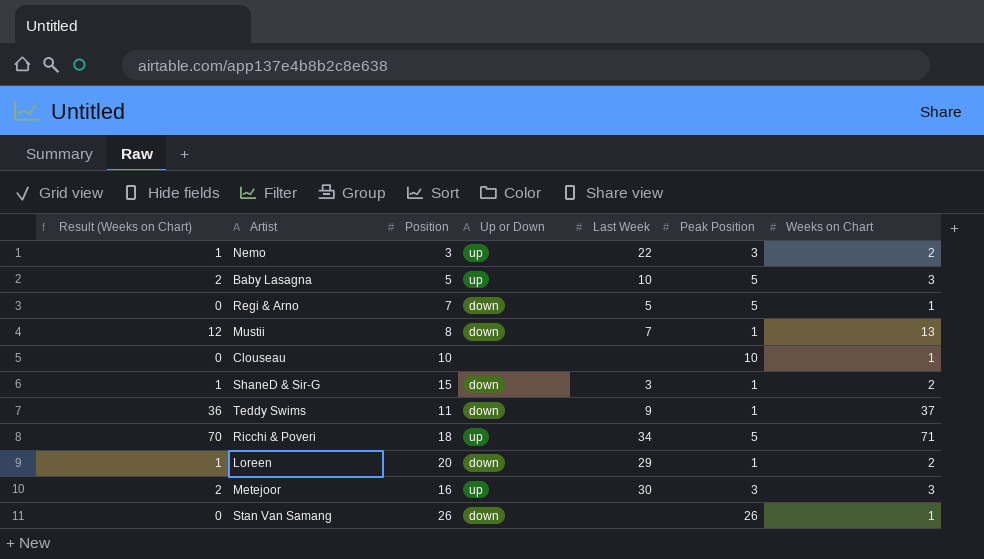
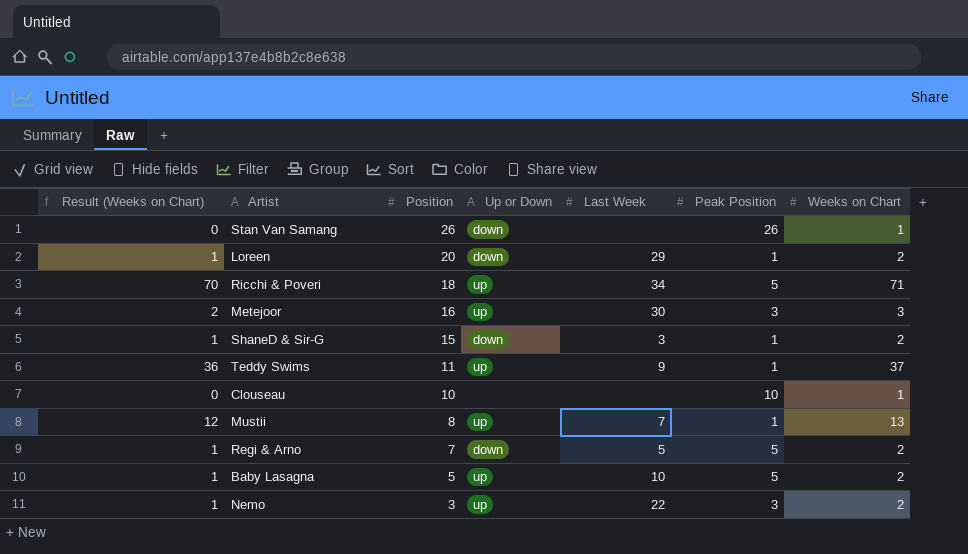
row order: none -> Position descending
Teddy Swims | Up or Down: down -> up
Mustii | Up or Down: down -> up
Regi & Arno | Result (Weeks on Chart): 0 -> 1
Regi & Arno | Weeks on Chart: 1 -> 2
Baby Lasagna | Result (Weeks on Chart): 2 -> 1
Baby Lasagna | Weeks on Chart: 3 -> 2

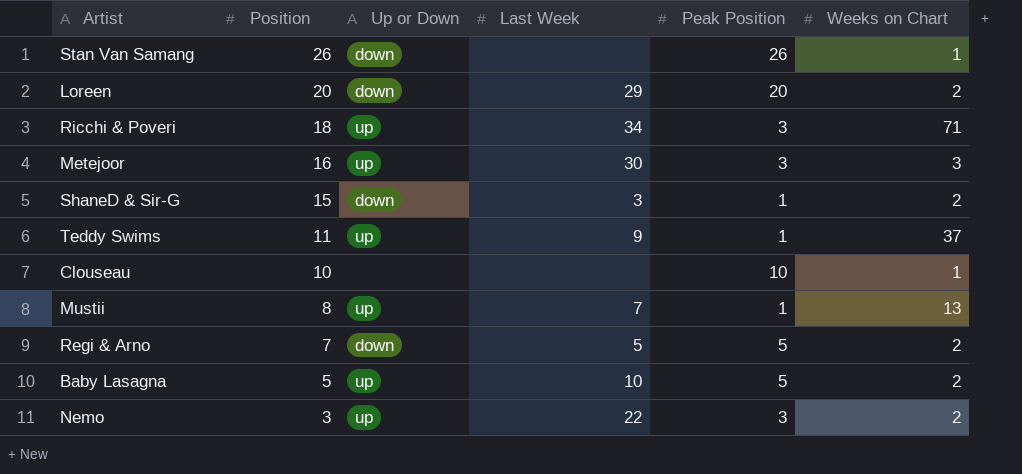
column Result (Weeks on Chart) | formula: [Weeks on Chart] - 1 -> none
Loreen | Peak Position: 1 -> 20
Ricchi & Poveri | Peak Position: 5 -> 3

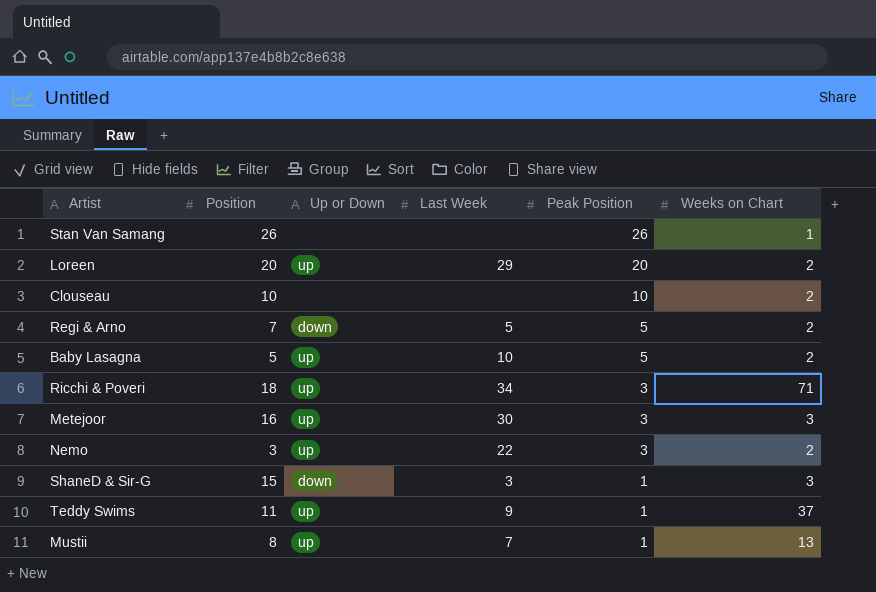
row order: Position descending -> Peak Position descending
Stan Van Samang | Up or Down: down -> none
Loreen | Up or Down: down -> up
Clouseau | Weeks on Chart: 1 -> 2
ShaneD & Sir-G | Weeks on Chart: 2 -> 3

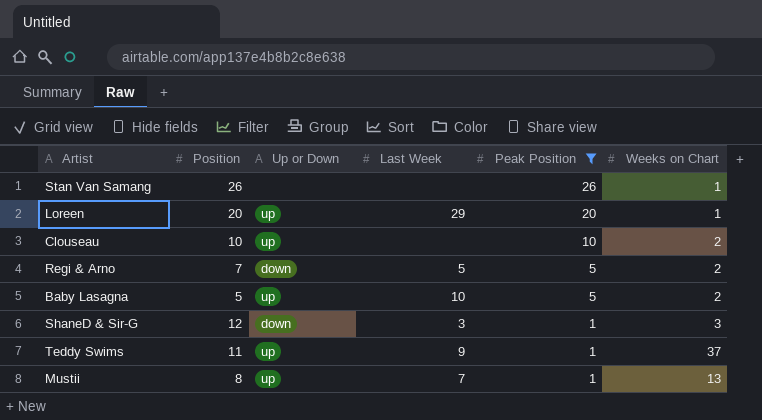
filter: none -> Peak Position != 3
Loreen | Weeks on Chart: 2 -> 1
Clouseau | Up or Down: none -> up
ShaneD & Sir-G | Position: 15 -> 12

